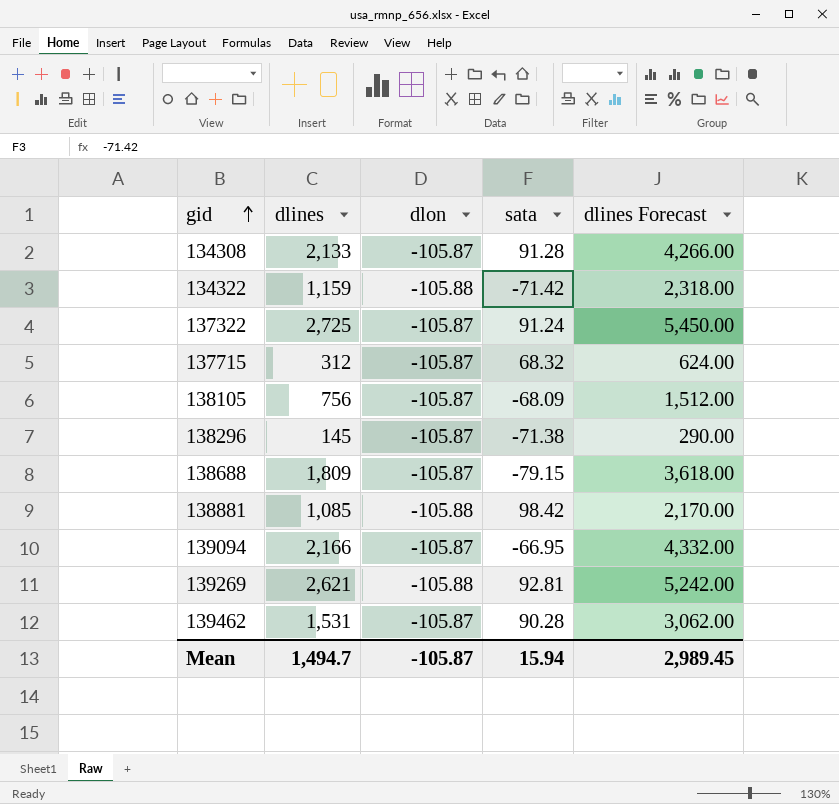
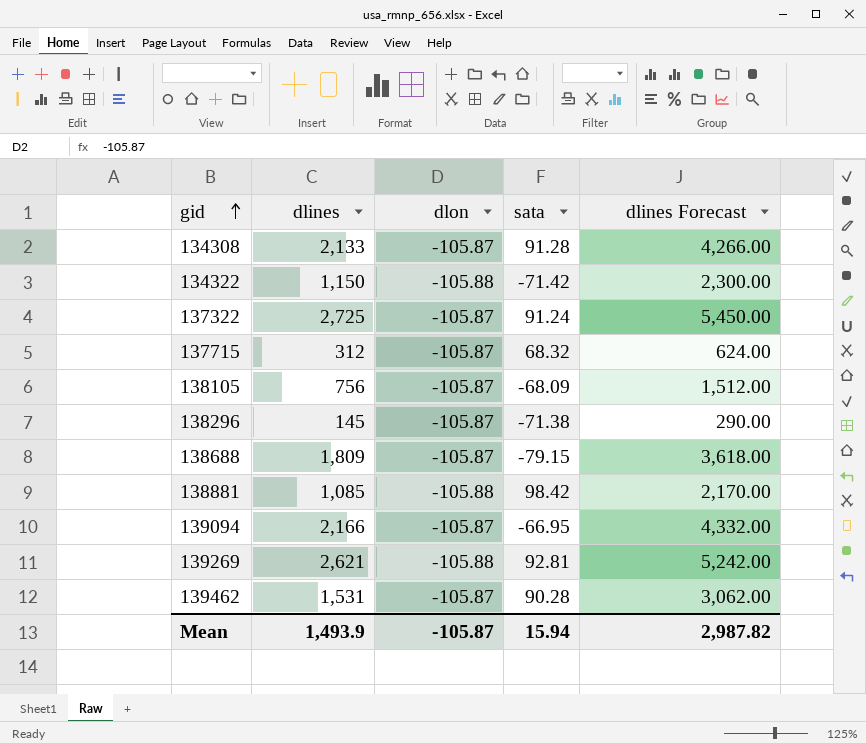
134322 | dlines: 1,159 -> 1,150
134322 | dlines Forecast: 2,318.00 -> 2,300.00
Mean | dlines: 1,494.7 -> 1,493.9
Mean | dlines Forecast: 2,989.45 -> 2,987.82

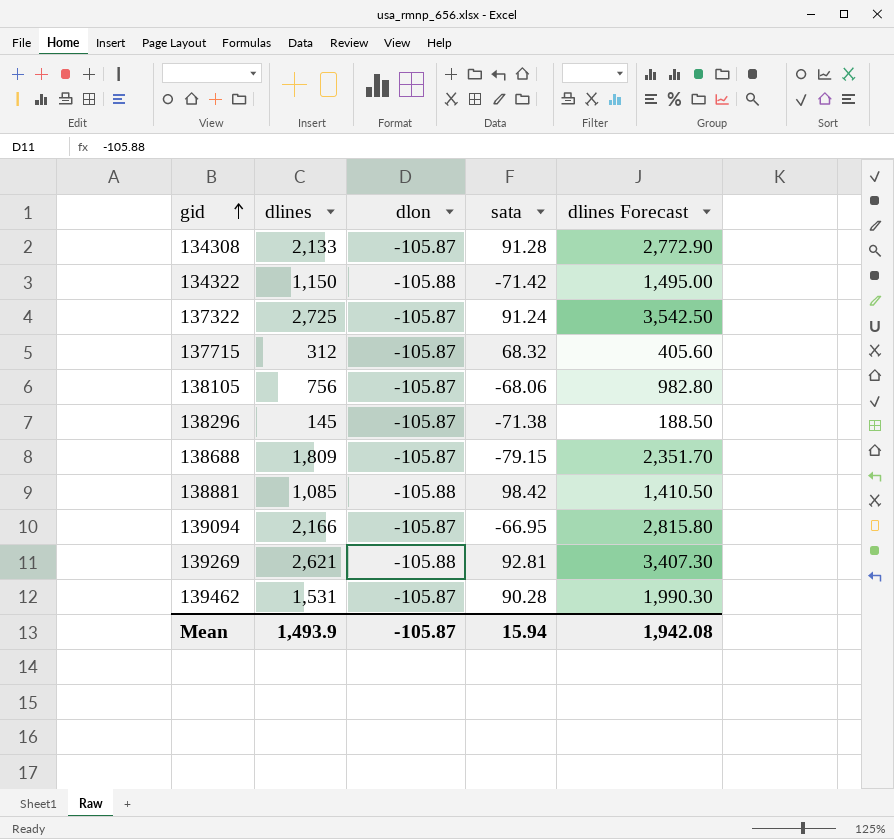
column dlines Forecast | formula: [dlines] * 2 -> [dlines] * 1.3
138105 | sata: -68.09 -> -68.06
Mean | dlines Forecast: 2,987.82 -> 1,942.08

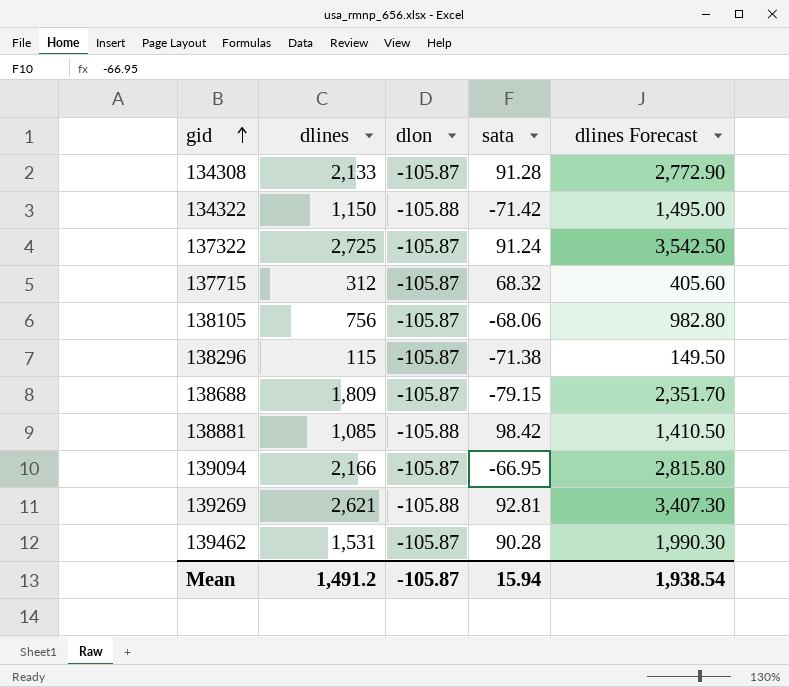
138296 | dlines: 145 -> 115
138296 | dlines Forecast: 188.50 -> 149.50
Mean | dlines: 1,493.9 -> 1,491.2
Mean | dlines Forecast: 1,942.08 -> 1,938.54

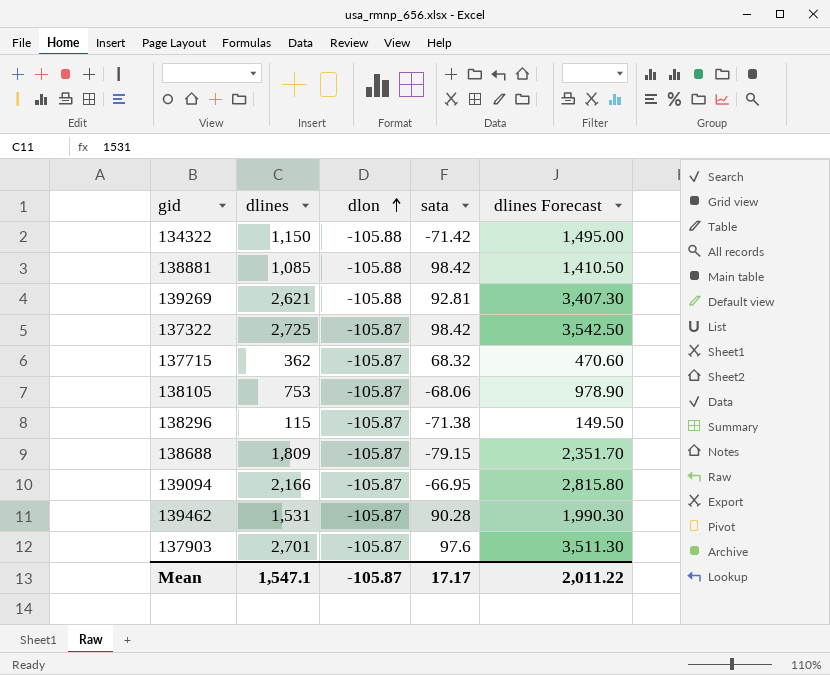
row order: gid ascending -> dlon ascending
row 134308: 2,133 | -105.87 | 91.28 | 2,772.90 -> none
137322 | sata: 91.24 -> 98.42
137715 | dlines: 312 -> 362
137715 | dlines Forecast: 405.60 -> 470.60
138105 | dlines: 756 -> 753
138105 | dlines Forecast: 982.80 -> 978.90
row 137903: none -> 2,701 | -105.87 | 97.6 | 3,511.30
Mean | dlines: 1,491.2 -> 1,547.1
Mean | sata: 15.94 -> 17.17
Mean | dlines Forecast: 1,938.54 -> 2,011.22

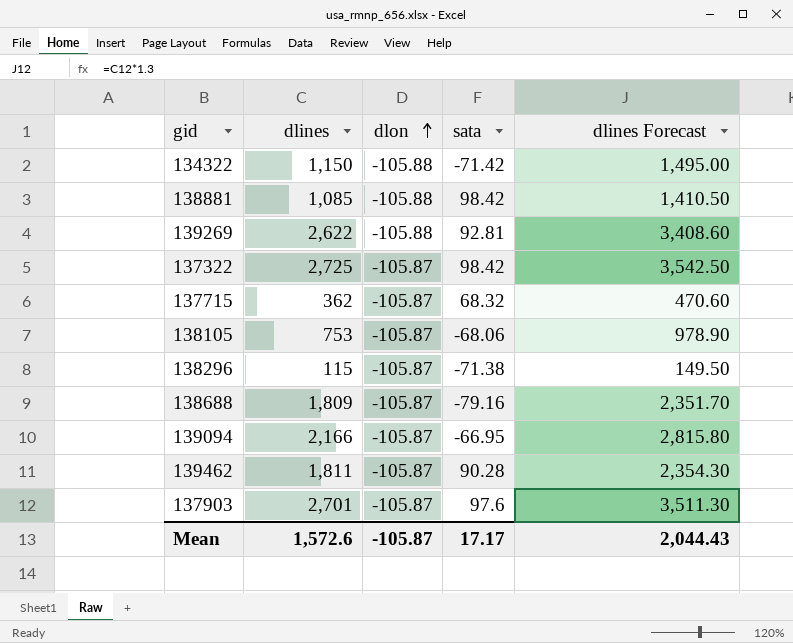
139269 | dlines: 2,621 -> 2,622
139269 | dlines Forecast: 3,407.30 -> 3,408.60
138688 | sata: -79.15 -> -79.16
139462 | dlines: 1,531 -> 1,811
139462 | dlines Forecast: 1,990.30 -> 2,354.30
Mean | dlines: 1,547.1 -> 1,572.6
Mean | dlines Forecast: 2,011.22 -> 2,044.43

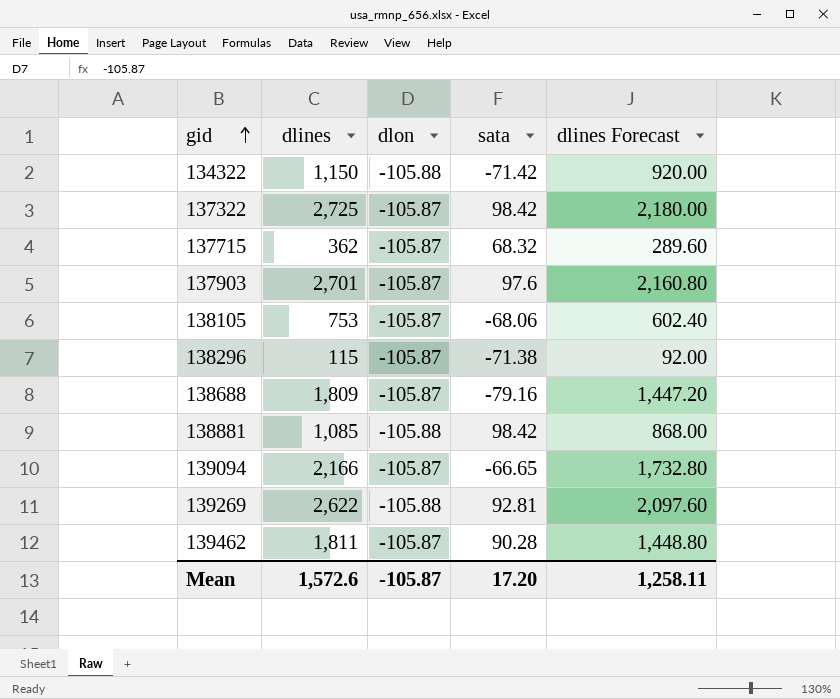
row order: dlon ascending -> gid ascending
column dlines Forecast | formula: [dlines] * 1.3 -> [dlines] * 0.8
139094 | sata: -66.95 -> -66.65
Mean | sata: 17.17 -> 17.20
Mean | dlines Forecast: 2,044.43 -> 1,258.11

